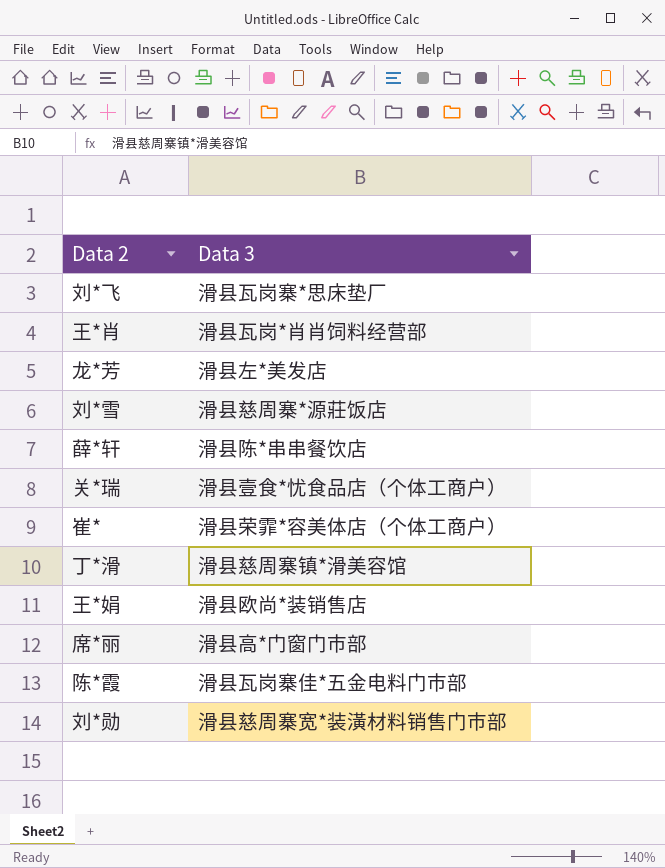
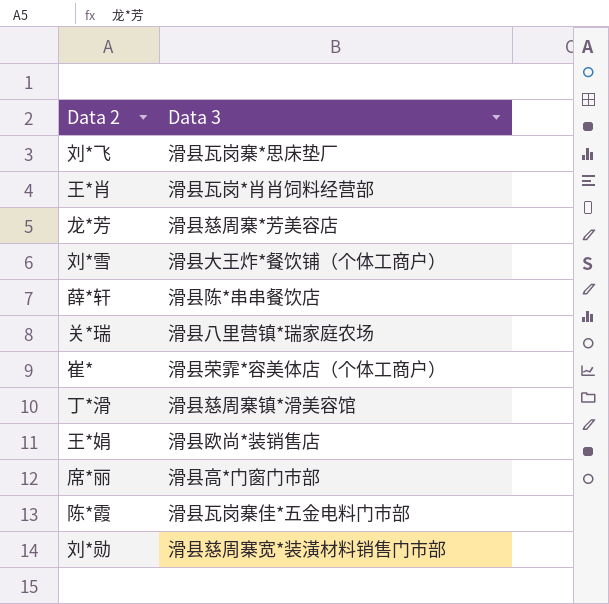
龙*芳 | Data 3: 滑县左*美发店 -> 滑县慈周寨*芳美容店
刘*雪 | Data 3: 滑县慈周寨*源莊饭店 -> 滑县大王炸*餐饮铺（个体工商户）
关*瑞 | Data 3: 滑县壹食*忧食品店（个体工商户） -> 滑县八里营镇*瑞家庭农场

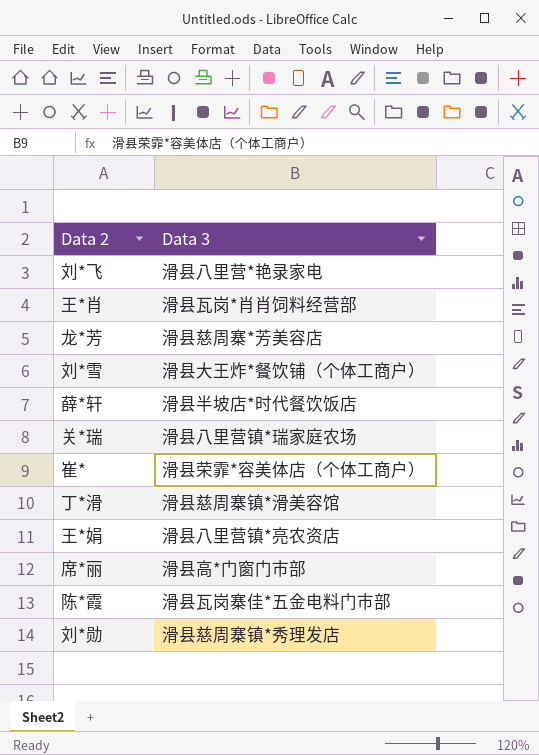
刘*飞 | Data 3: 滑县瓦岗寨*思床垫厂 -> 滑县八里营*艳录家电
薛*轩 | Data 3: 滑县陈*串串餐饮店 -> 滑县半坡店*时代餐饮饭店
王*娟 | Data 3: 滑县欧尚*装销售店 -> 滑县八里营镇*亮农资店
刘*勋 | Data 3: 滑县慈周寨宽*装潢材料销售门市部 -> 滑县慈周寨镇*秀理发店

